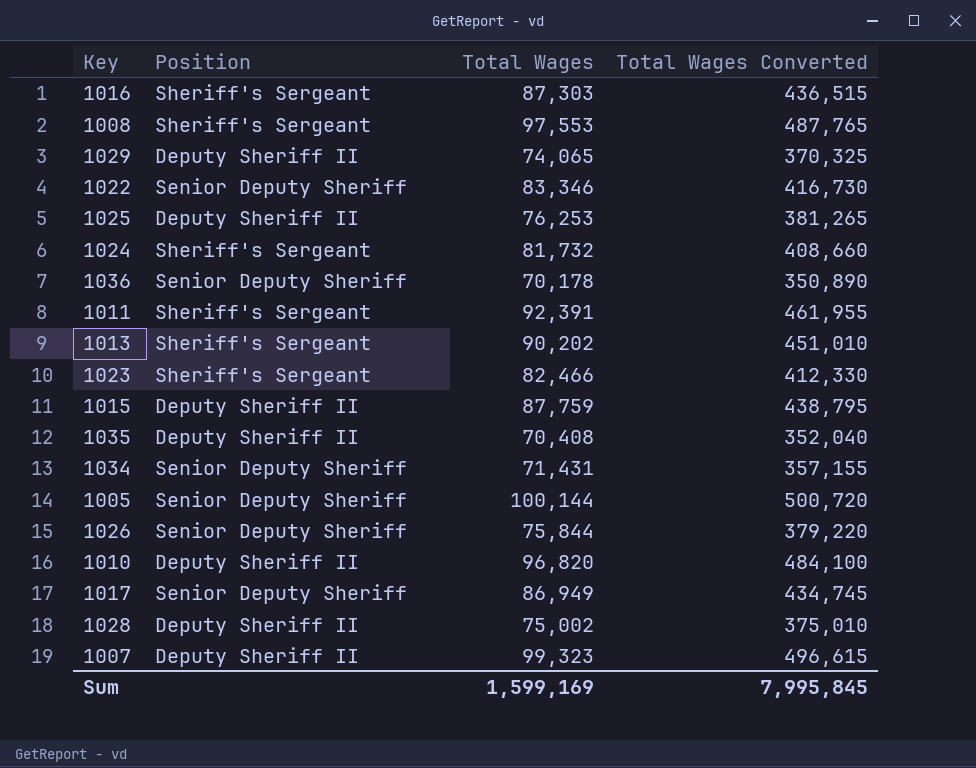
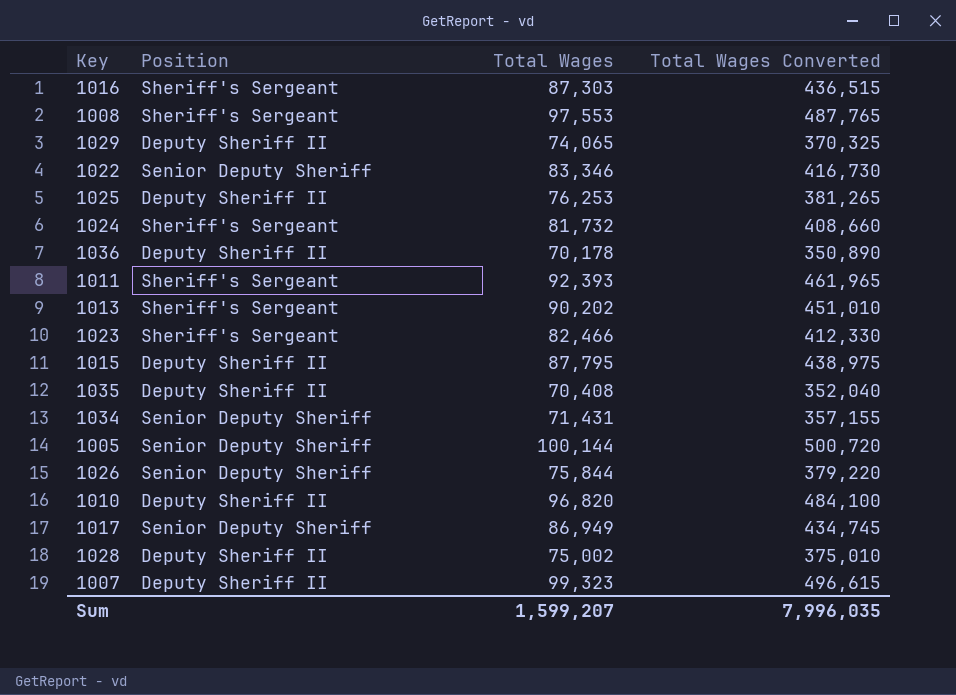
1036 | Position: Senior Deputy Sheriff -> Deputy Sheriff II
1011 | Total Wages: 92,391 -> 92,393
1011 | Total Wages Converted: 461,955 -> 461,965
1015 | Total Wages: 87,759 -> 87,795
1015 | Total Wages Converted: 438,795 -> 438,975
Sum | Total Wages: 1,599,169 -> 1,599,207
Sum | Total Wages Converted: 7,995,845 -> 7,996,035

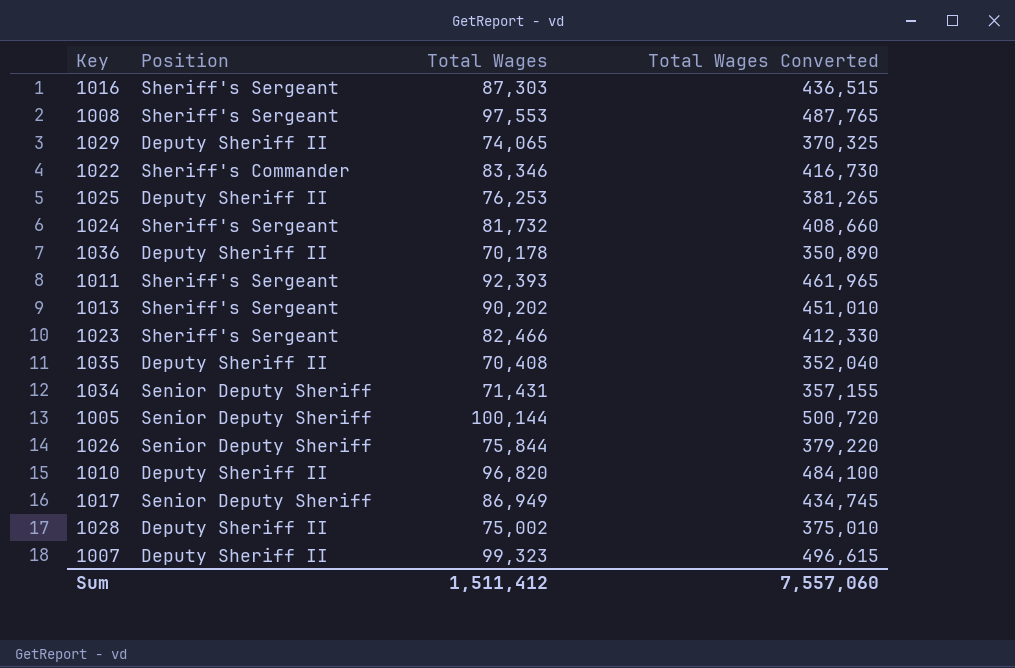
row 1015: Deputy Sheriff II | 87,795 | 438,975 -> none
1022 | Position: Senior Deputy Sheriff -> Sheriff's Commander
Sum | Total Wages: 1,599,207 -> 1,511,412
Sum | Total Wages Converted: 7,996,035 -> 7,557,060

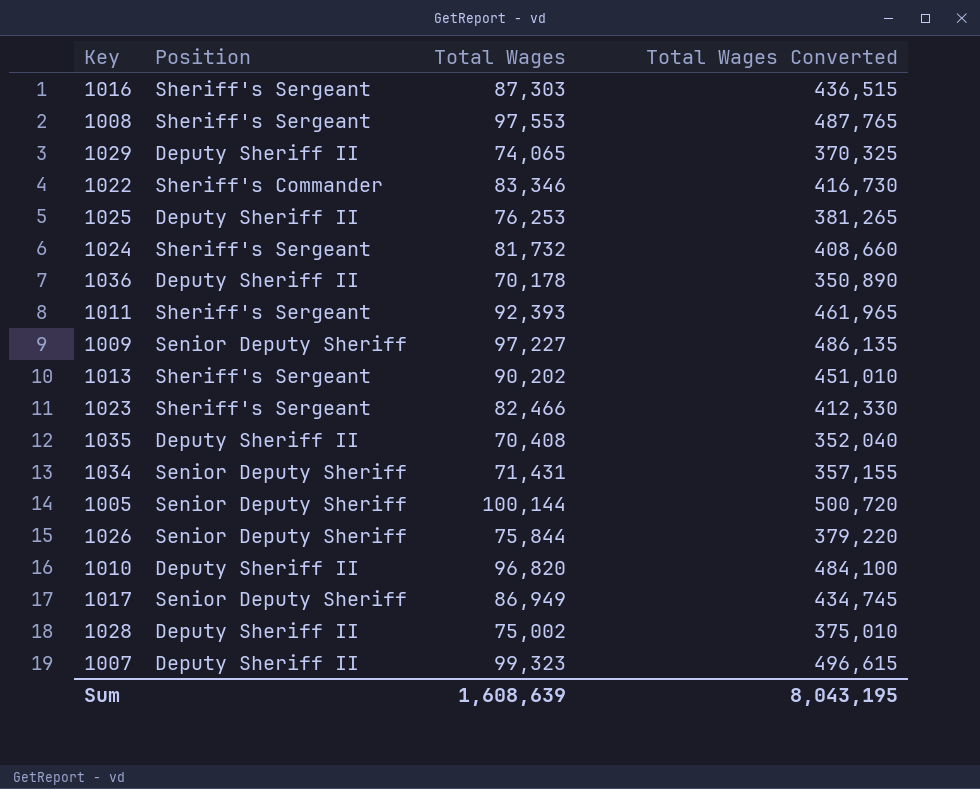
row 1009: none -> Senior Deputy Sheriff | 97,227 | 486,135
Sum | Total Wages: 1,511,412 -> 1,608,639
Sum | Total Wages Converted: 7,557,060 -> 8,043,195

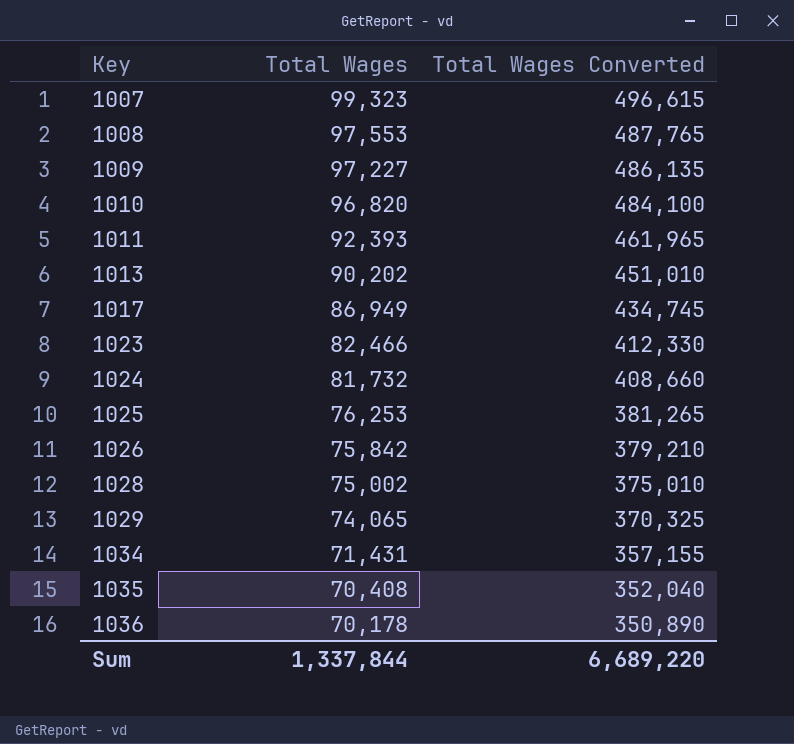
row order: none -> Key ascending
column Position | position: 2 -> none
row 1016: Sheriff's Sergeant | 87,303 | 436,515 -> none
row 1022: Sheriff's Commander | 83,346 | 416,730 -> none
row 1005: Senior Deputy Sheriff | 100,144 | 500,720 -> none
1026 | Total Wages: 75,844 -> 75,842
1026 | Total Wages Converted: 379,220 -> 379,210
Sum | Total Wages: 1,608,639 -> 1,337,844
Sum | Total Wages Converted: 8,043,195 -> 6,689,220

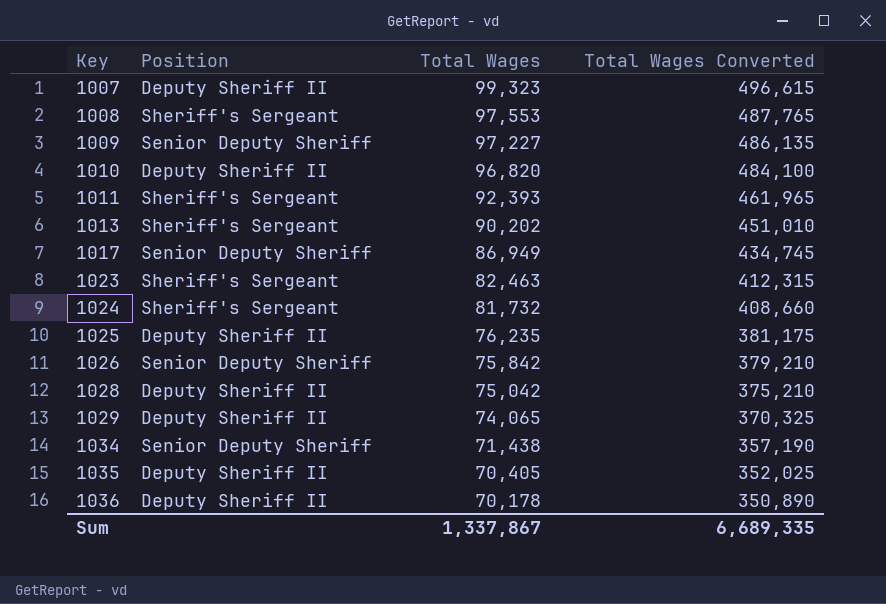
column Position | position: none -> 2
1023 | Total Wages: 82,466 -> 82,463
1023 | Total Wages Converted: 412,330 -> 412,315
1025 | Total Wages: 76,253 -> 76,235
1025 | Total Wages Converted: 381,265 -> 381,175
1028 | Total Wages: 75,002 -> 75,042
1028 | Total Wages Converted: 375,010 -> 375,210
1034 | Total Wages: 71,431 -> 71,438
1034 | Total Wages Converted: 357,155 -> 357,190
1035 | Total Wages: 70,408 -> 70,405
1035 | Total Wages Converted: 352,040 -> 352,025
Sum | Total Wages: 1,337,844 -> 1,337,867
Sum | Total Wages Converted: 6,689,220 -> 6,689,335

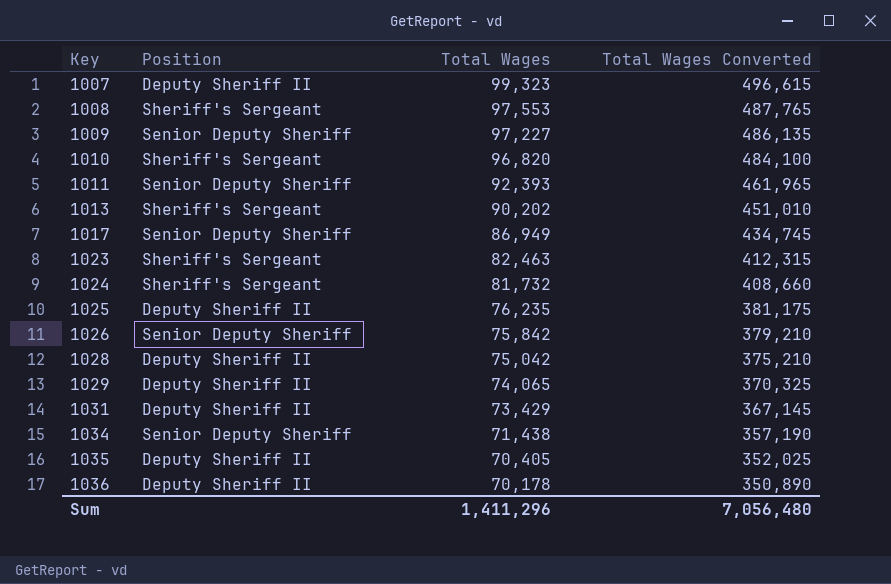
1010 | Position: Deputy Sheriff II -> Sheriff's Sergeant
1011 | Position: Sheriff's Sergeant -> Senior Deputy Sheriff
row 1031: none -> Deputy Sheriff II | 73,429 | 367,145
Sum | Total Wages: 1,337,867 -> 1,411,296
Sum | Total Wages Converted: 6,689,335 -> 7,056,480

